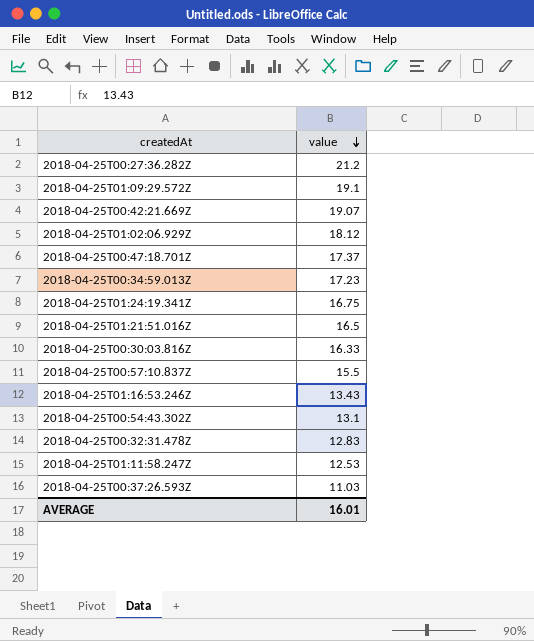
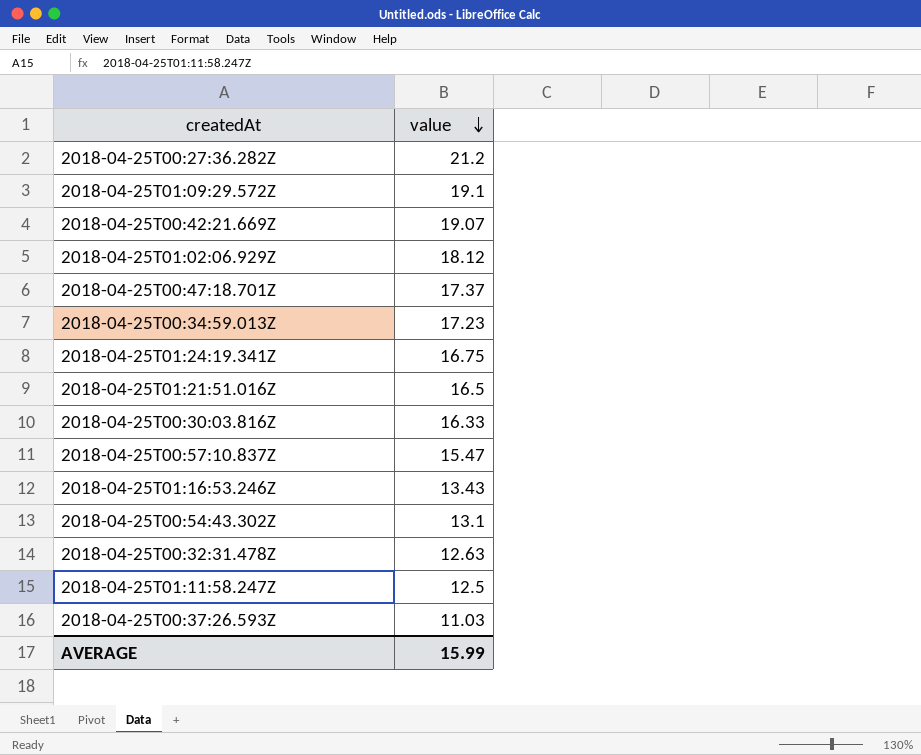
2018-04-25T00:57:10.837Z | value: 15.5 -> 15.47
2018-04-25T00:32:31.478Z | value: 12.83 -> 12.63
2018-04-25T01:11:58.247Z | value: 12.53 -> 12.5
AVERAGE | value: 16.01 -> 15.99

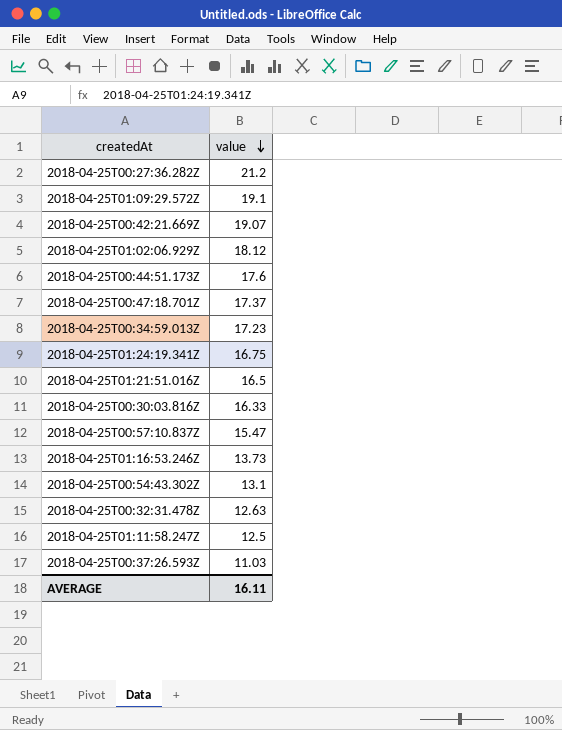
row 2018-04-25T00:44:51.173Z: none -> 17.6
2018-04-25T01:16:53.246Z | value: 13.43 -> 13.73
AVERAGE | value: 15.99 -> 16.11

